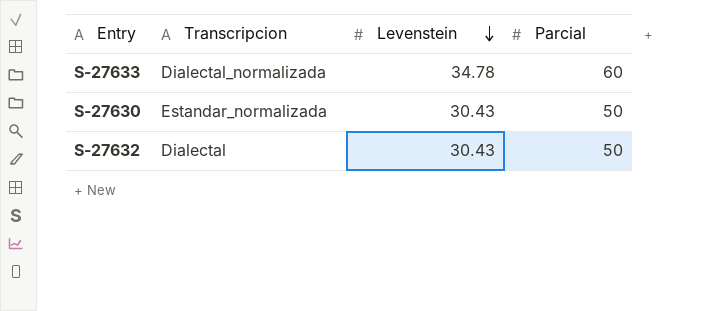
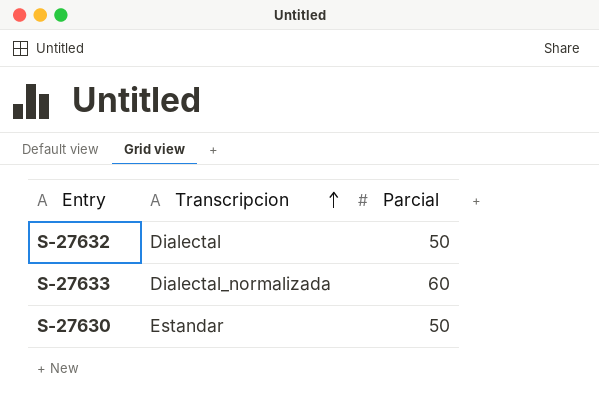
row order: Levenstein descending -> Transcripcion ascending
column Levenstein | position: 3 -> none
S-27630 | Transcripcion: Estandar_normalizada -> Estandar

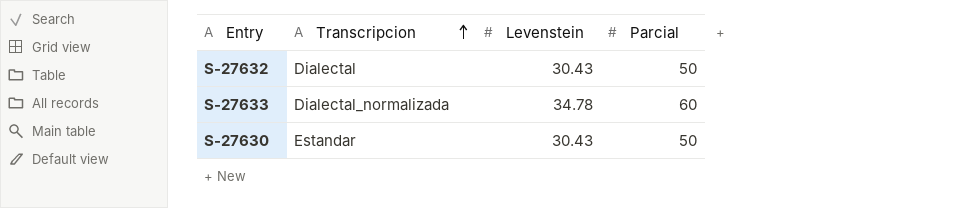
column Levenstein | position: none -> 3

